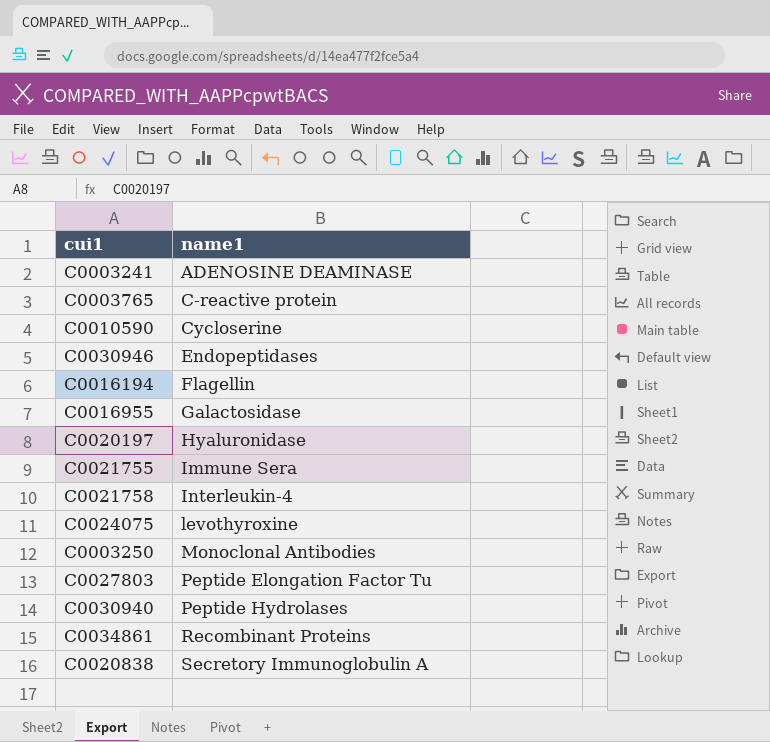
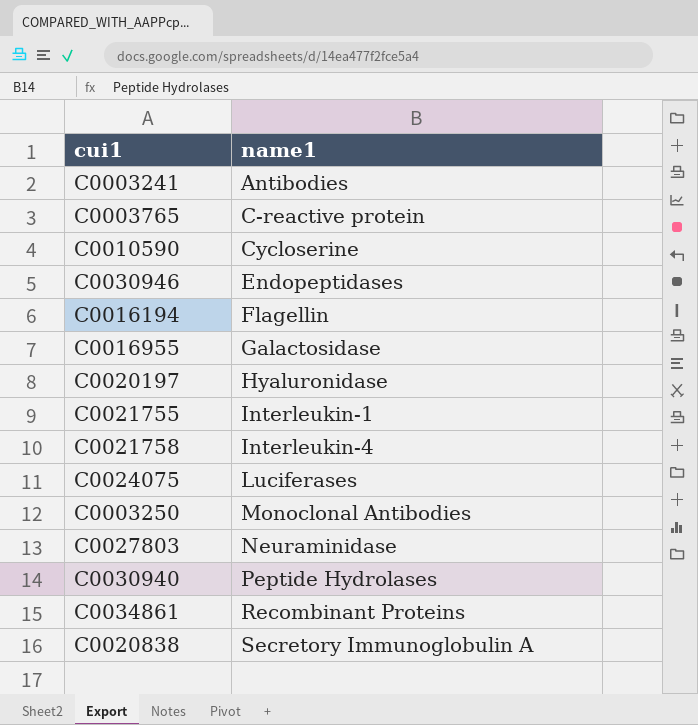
C0003241 | name1: ADENOSINE DEAMINASE -> Antibodies
C0021755 | name1: Immune Sera -> Interleukin-1
C0024075 | name1: levothyroxine -> Luciferases
C0027803 | name1: Peptide Elongation Factor Tu -> Neuraminidase

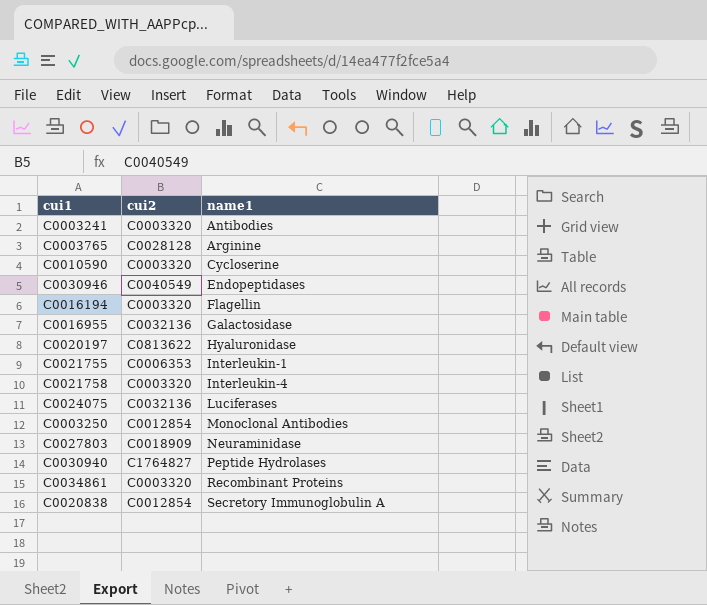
column cui2 | position: none -> 2
C0003765 | name1: C-reactive protein -> Arginine

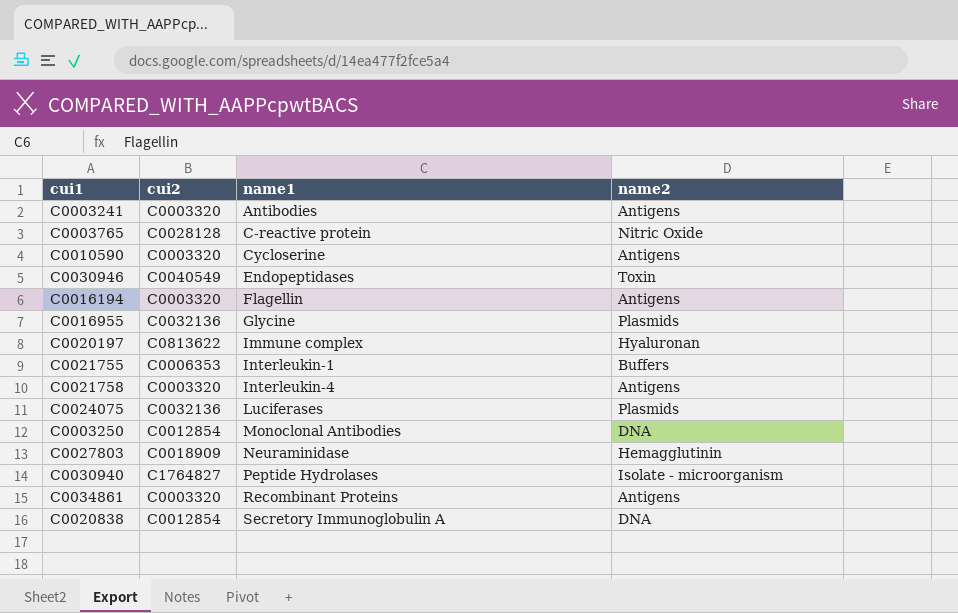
column name2 | position: none -> 4
C0003765 | name1: Arginine -> C-reactive protein
C0016955 | name1: Galactosidase -> Glycine
C0020197 | name1: Hyaluronidase -> Immune complex

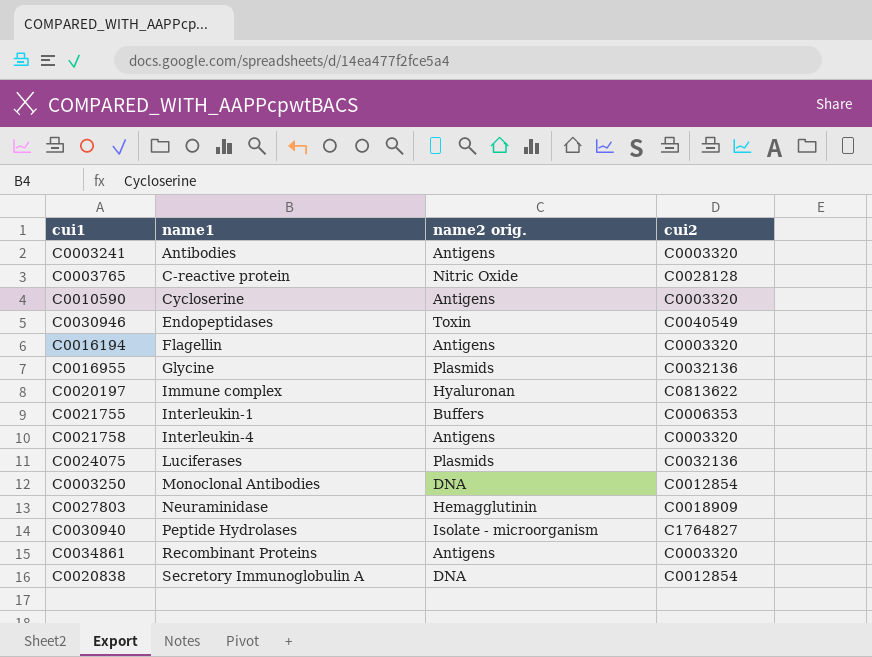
column name: name2 -> name2 orig.
column cui2 | position: 2 -> 4

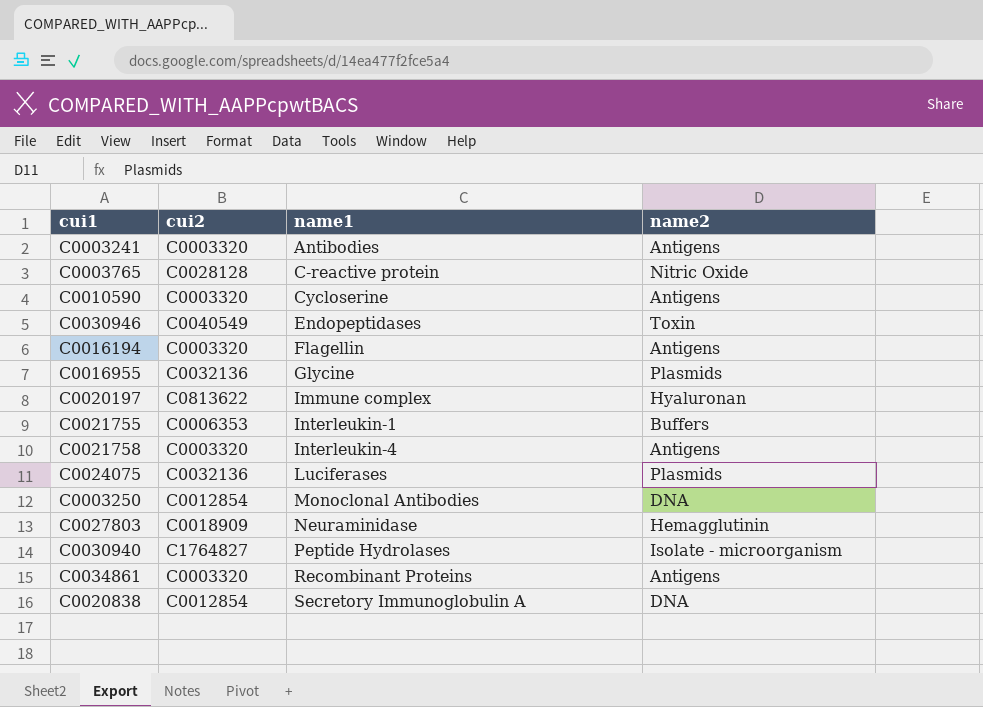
column cui2 | position: 4 -> 2
column name: name2 orig. -> name2

